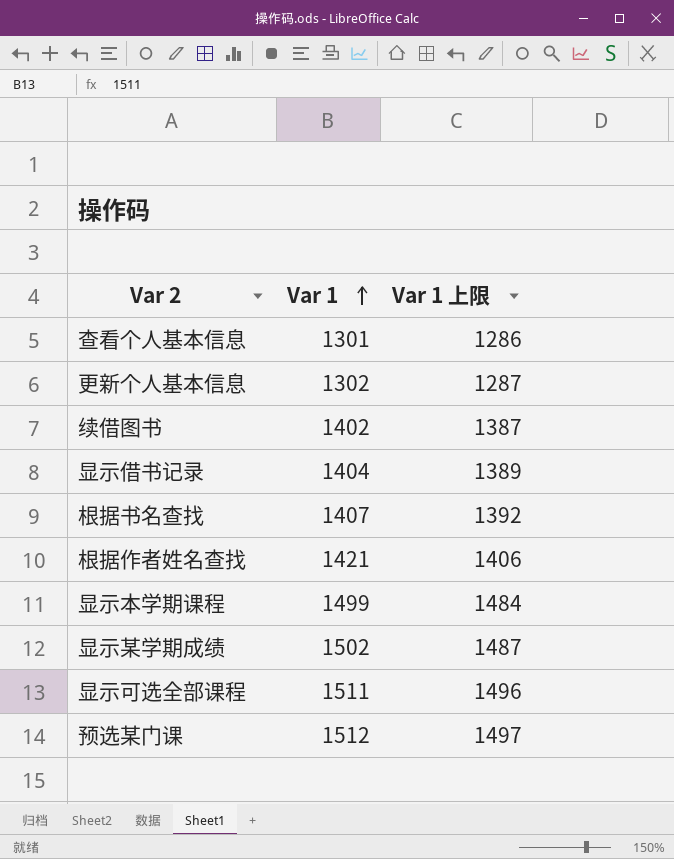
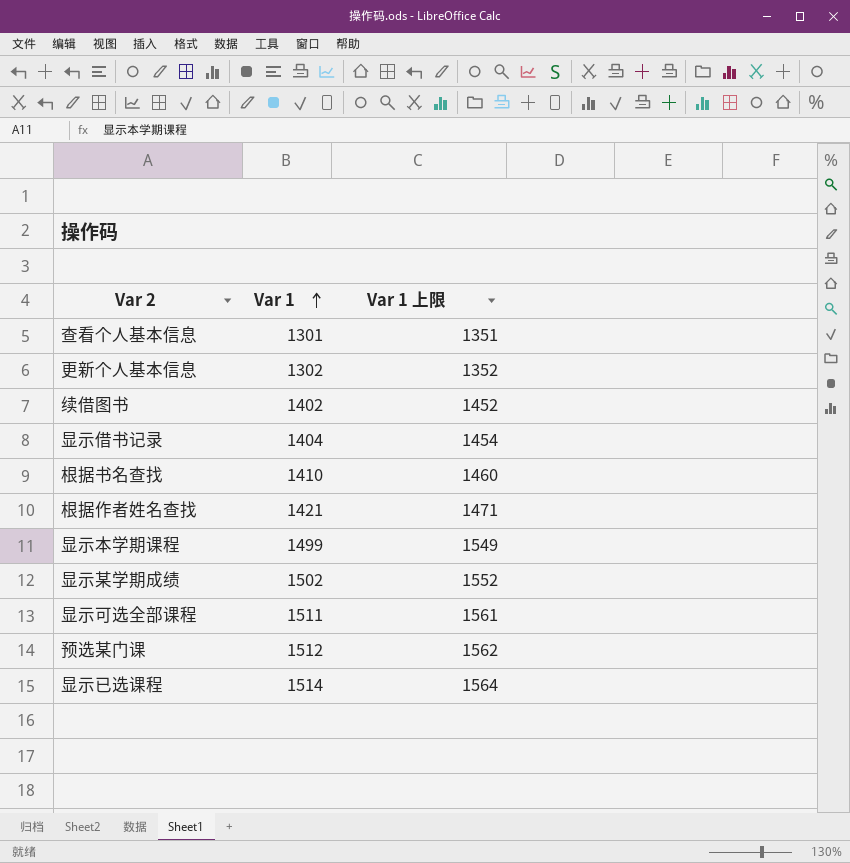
column Var 1 上限 | formula: [Var 1] - 15 -> [Var 1] + 50
根据书名查找 | Var 1: 1407 -> 1410
row 显示已选课程: none -> 1514 | 1564

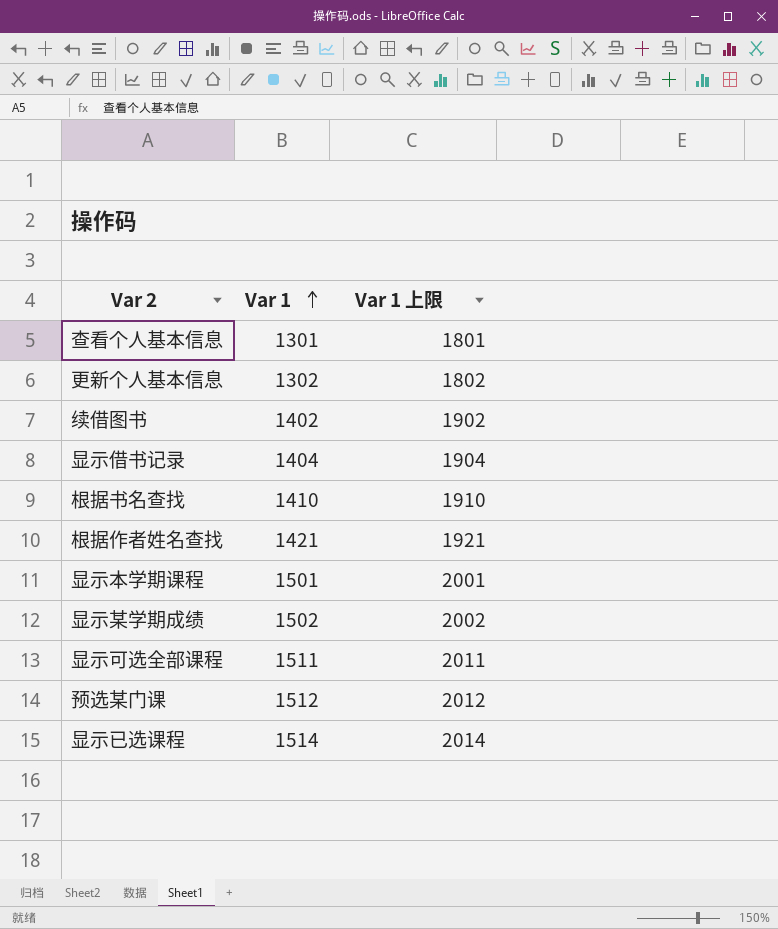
column Var 1 上限 | formula: [Var 1] + 50 -> [Var 1] + 500
显示本学期课程 | Var 1: 1499 -> 1501

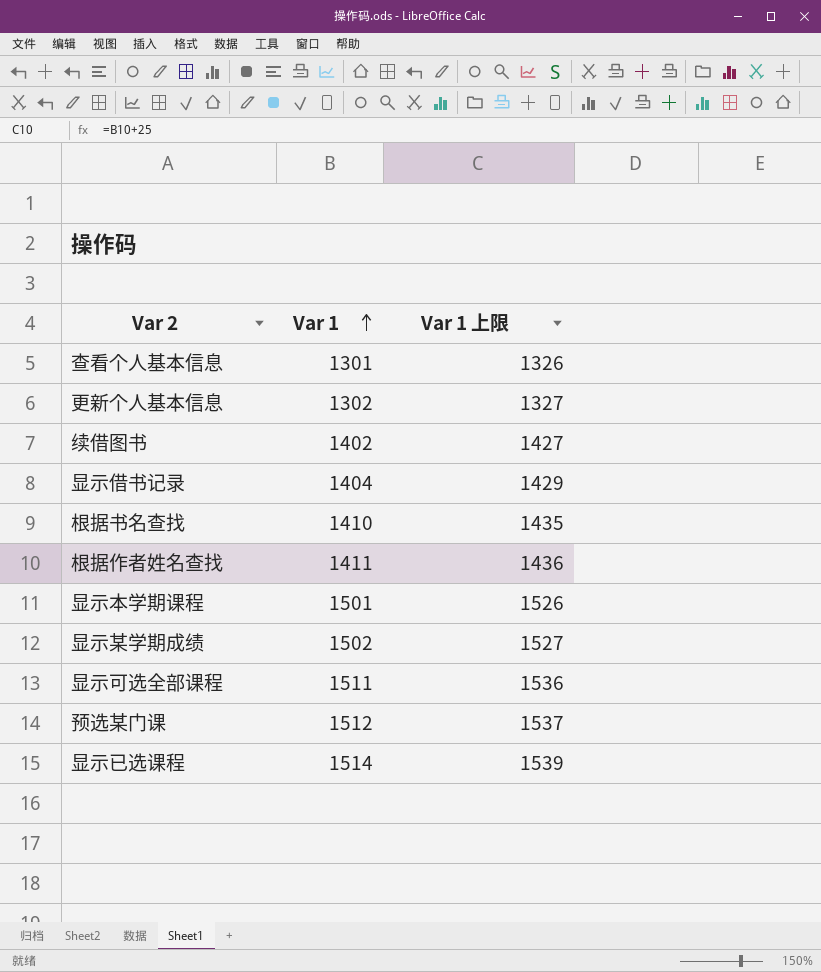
column Var 1 上限 | formula: [Var 1] + 500 -> [Var 1] + 25
根据作者姓名查找 | Var 1: 1421 -> 1411

